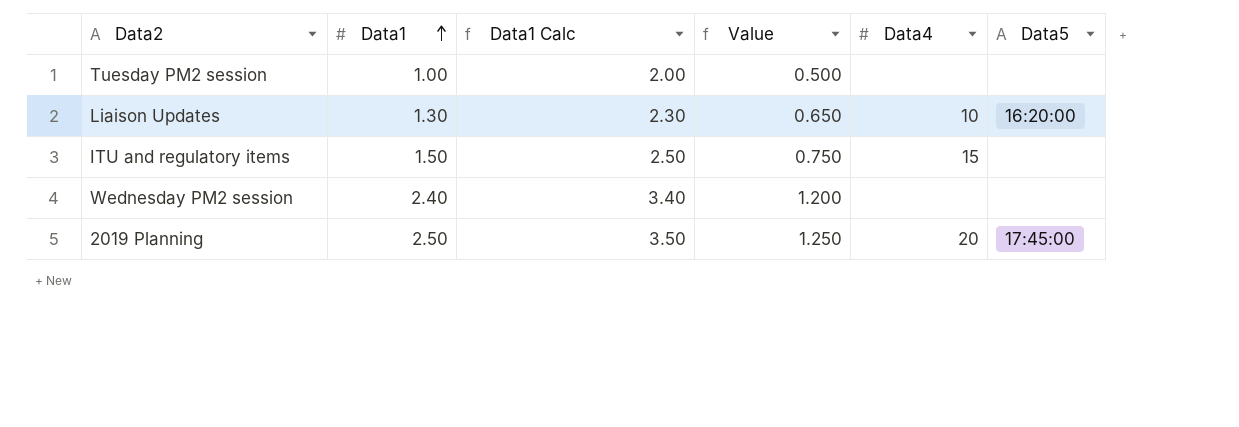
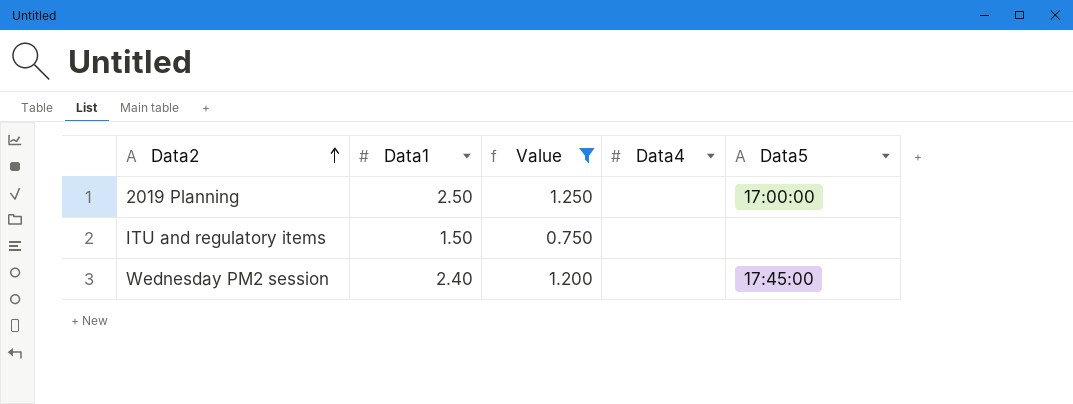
filter: none -> Value >= 0.750
row order: Data1 ascending -> Data2 ascending
column Data1 Calc | formula: [Data1] + 1 -> none
2019 Planning | Data4: 20 -> none
2019 Planning | Data5: 17:45:00 -> 17:00:00
ITU and regulatory items | Data4: 15 -> none
Wednesday PM2 session | Data5: none -> 17:45:00

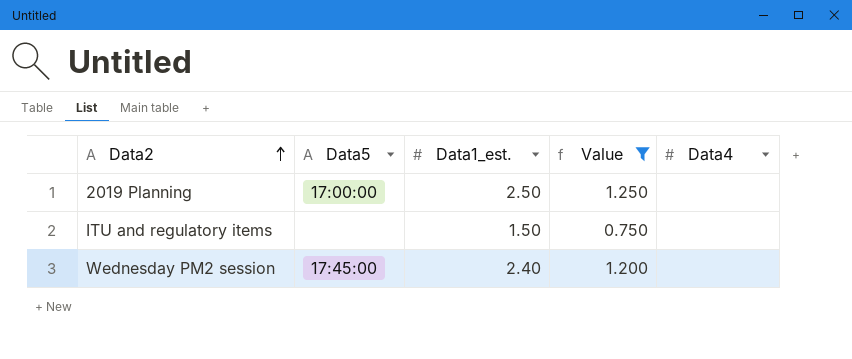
column Data5 | position: 5 -> 2
column name: Data1 -> Data1_est.

